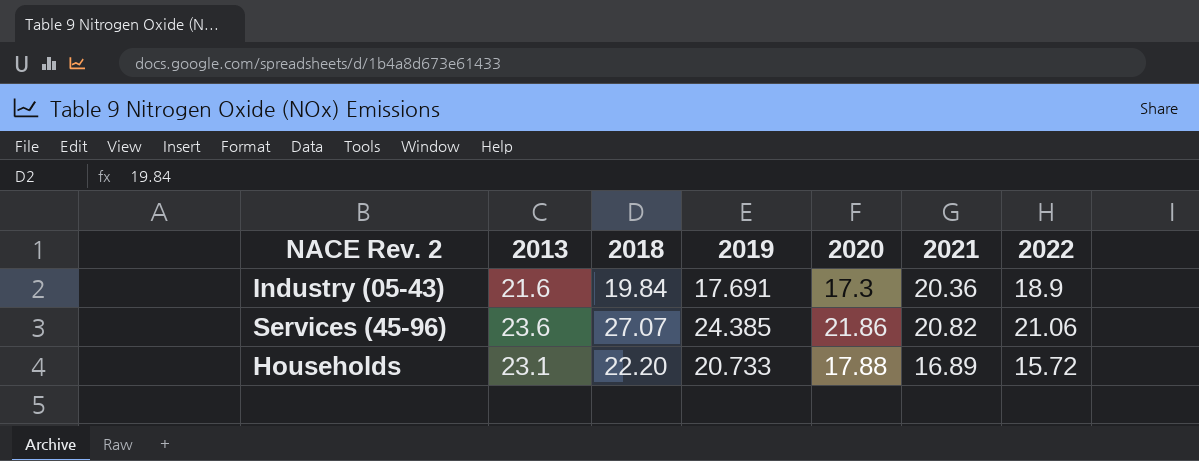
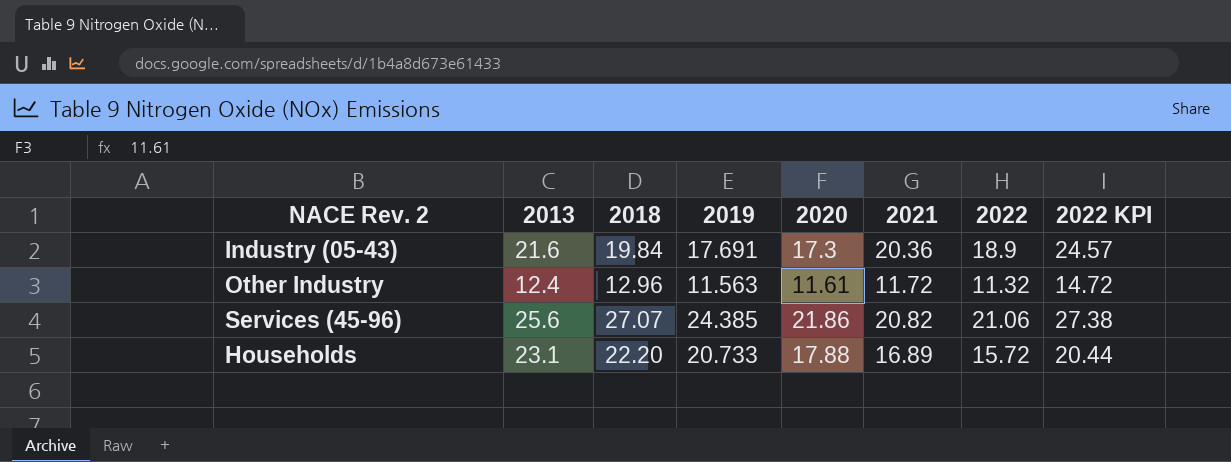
column 2022 KPI | formula: none -> [2022] * 1.3
row Other Industry: none -> 12.4 | 12.96 | 11.563 | 11.61 | 11.72 | 11.32 | 14.72
Services (45-96) | 2013: 23.6 -> 25.6

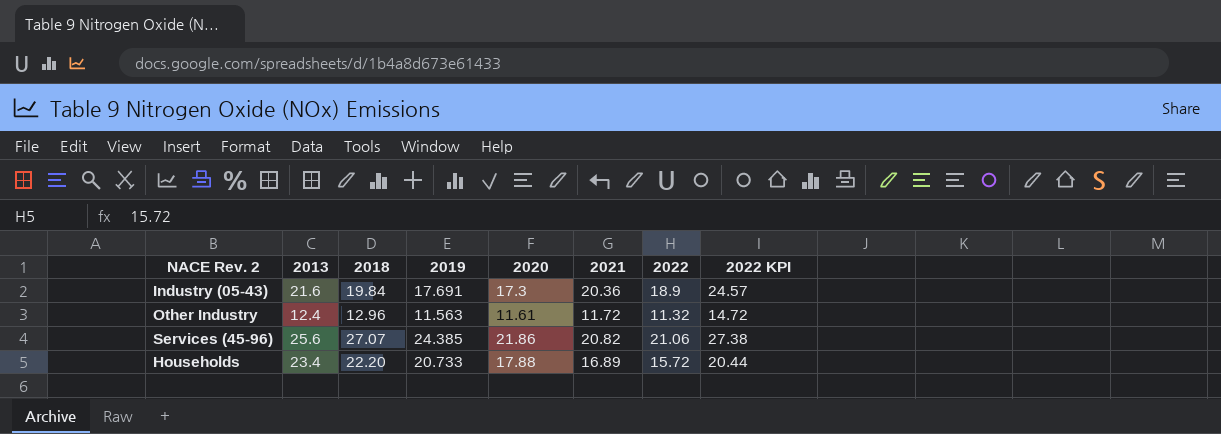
Households | 2013: 23.1 -> 23.4

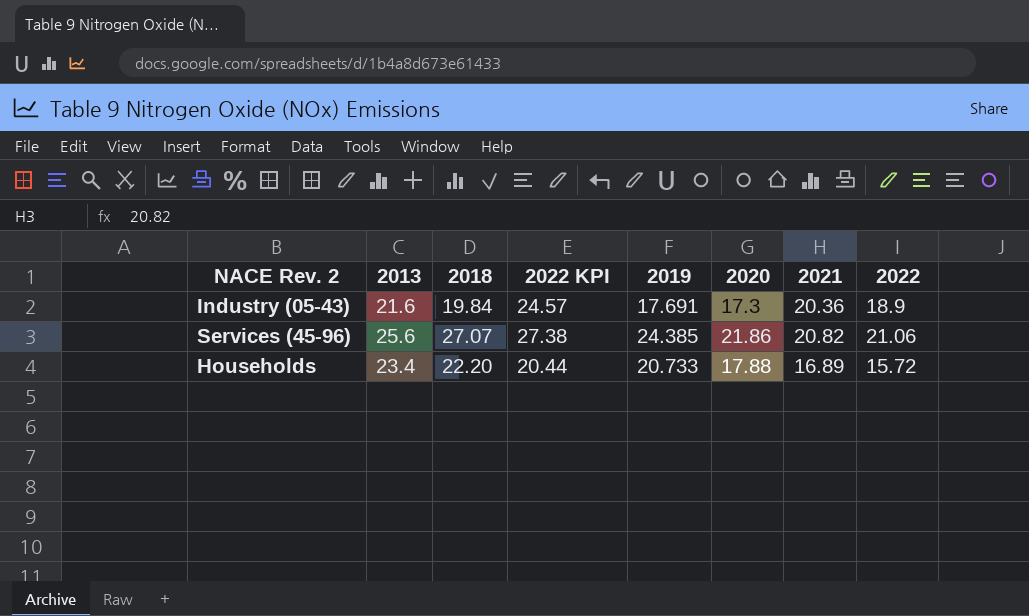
column 2022 KPI | position: 8 -> 4
row Other Industry: 12.4 | 12.96 | 11.563 | 11.61 | 11.72 | 11.32 | 14.72 -> none

